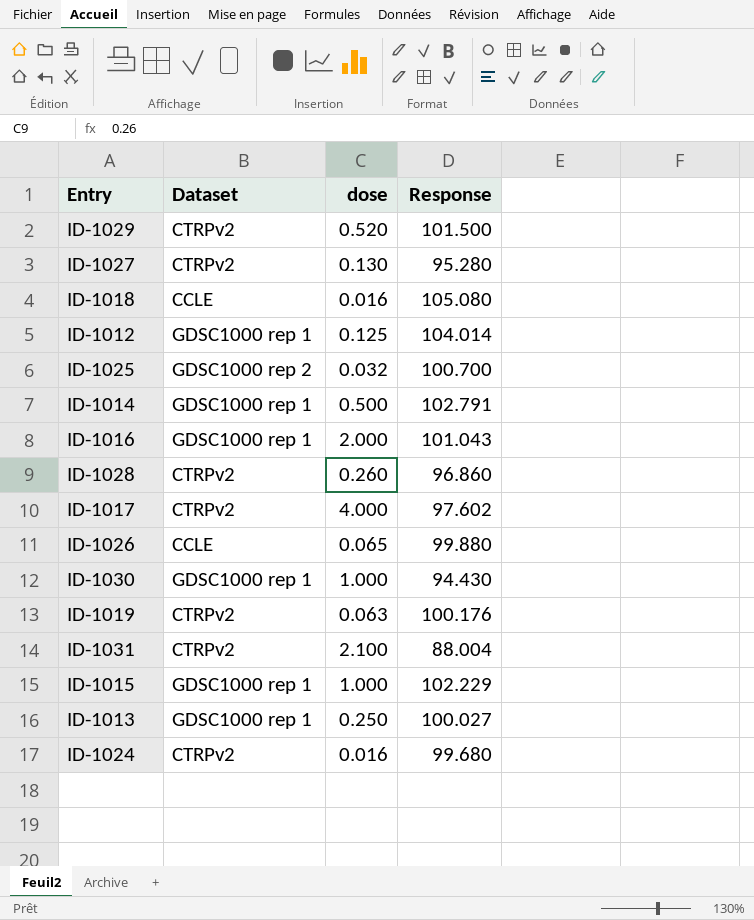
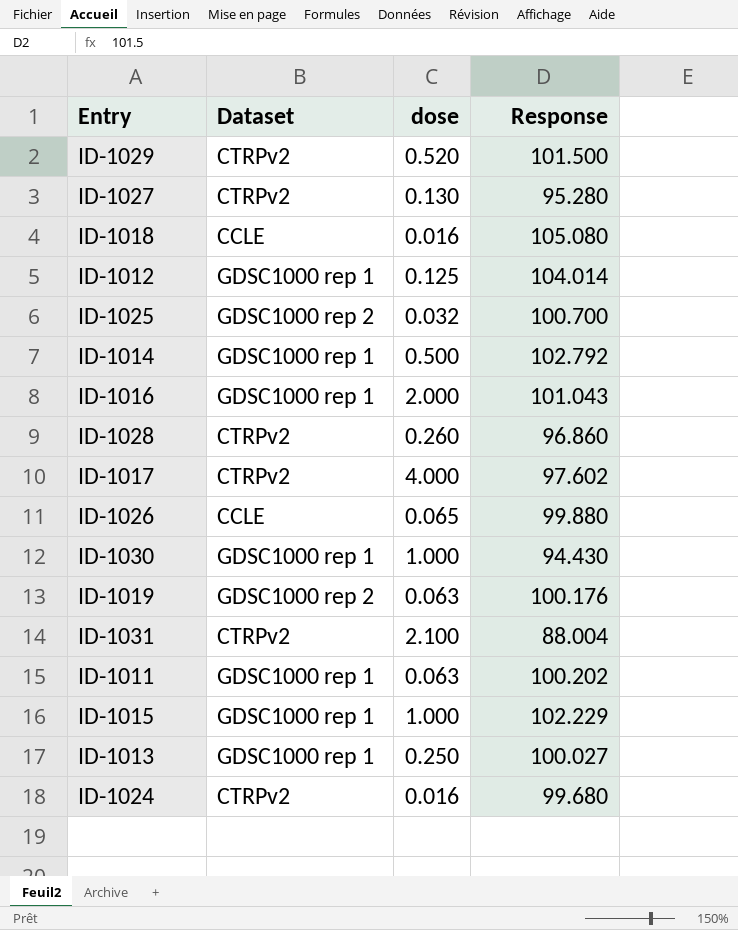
ID-1014 | Response: 102.791 -> 102.792
ID-1019 | Dataset: CTRPv2 -> GDSC1000 rep 2
row ID-1011: none -> GDSC1000 rep 1 | 0.063 | 100.202

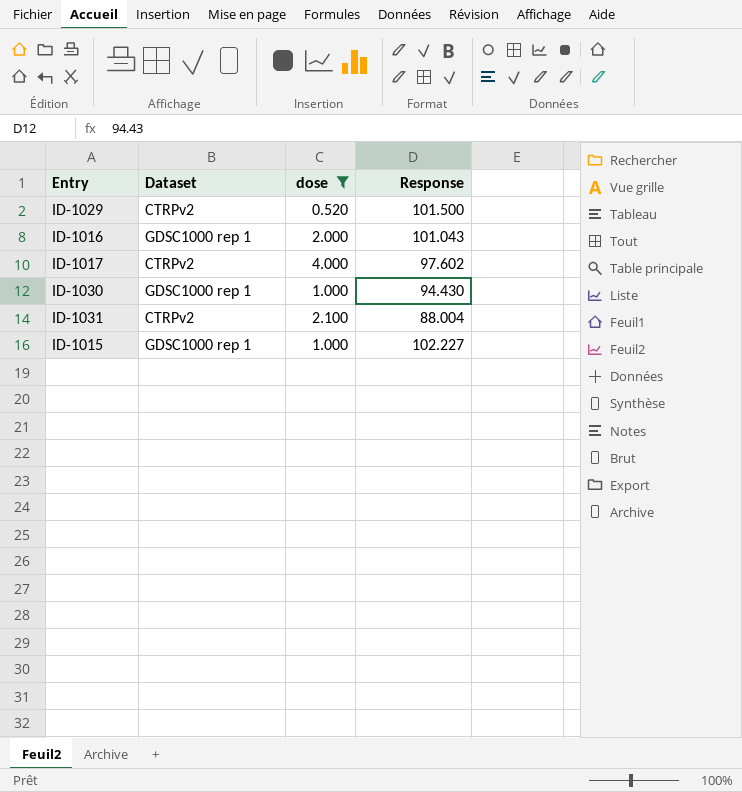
filter: none -> dose >= 0.520
ID-1015 | Response: 102.229 -> 102.227

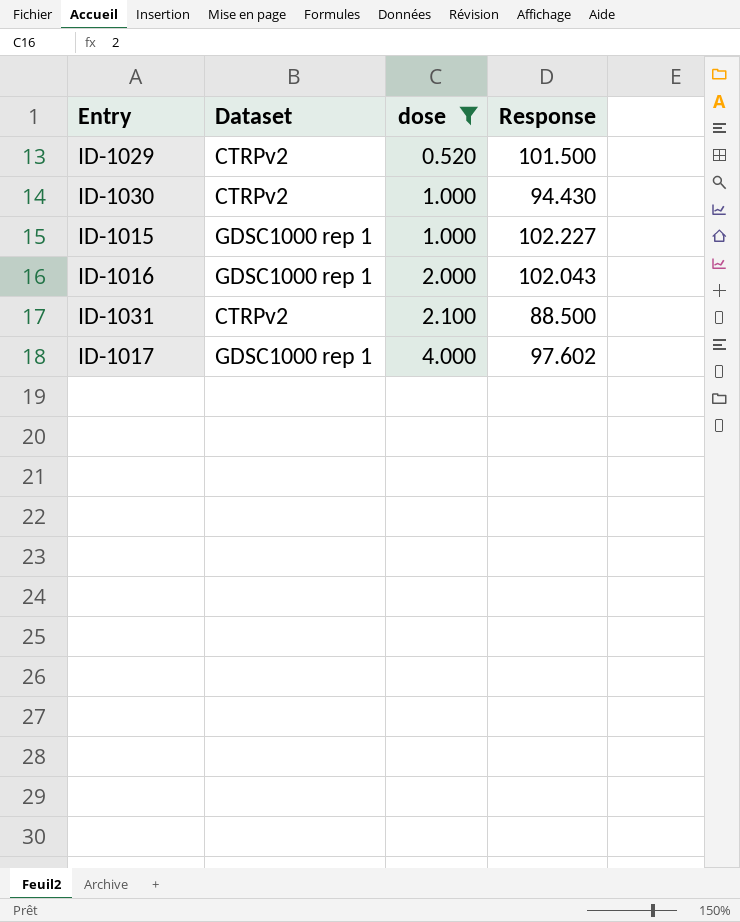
row order: none -> dose ascending
ID-1030 | Dataset: GDSC1000 rep 1 -> CTRPv2
ID-1016 | Response: 101.043 -> 102.043
ID-1031 | Response: 88.004 -> 88.500
ID-1017 | Dataset: CTRPv2 -> GDSC1000 rep 1

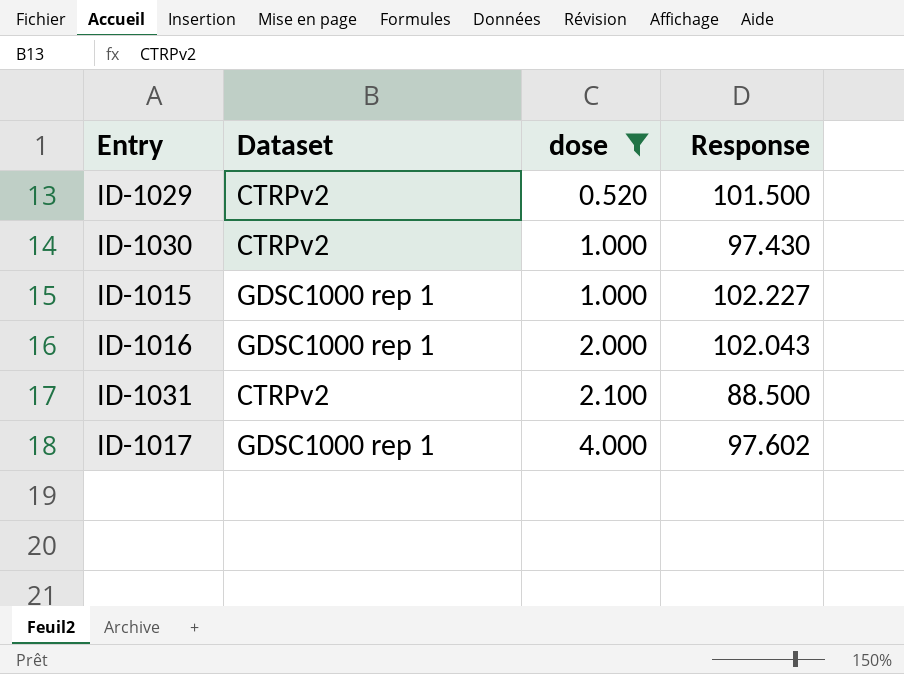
ID-1030 | Response: 94.430 -> 97.430

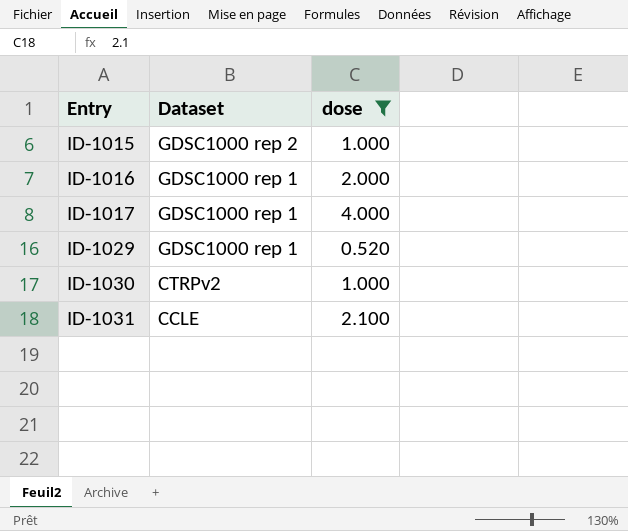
row order: dose ascending -> Entry ascending
column Response | position: 4 -> none
ID-1015 | Dataset: GDSC1000 rep 1 -> GDSC1000 rep 2
ID-1029 | Dataset: CTRPv2 -> GDSC1000 rep 1
ID-1031 | Dataset: CTRPv2 -> CCLE

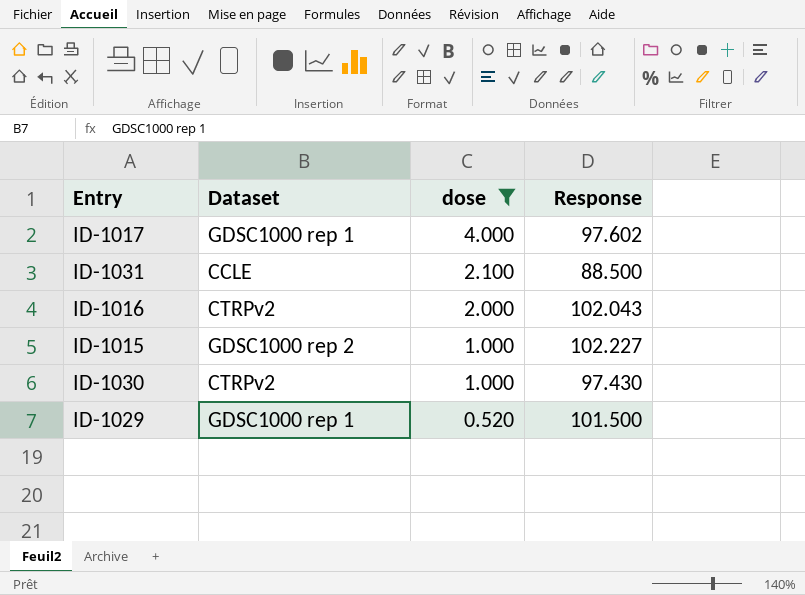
row order: Entry ascending -> dose descending
column Response | position: none -> 4
ID-1016 | Dataset: GDSC1000 rep 1 -> CTRPv2

